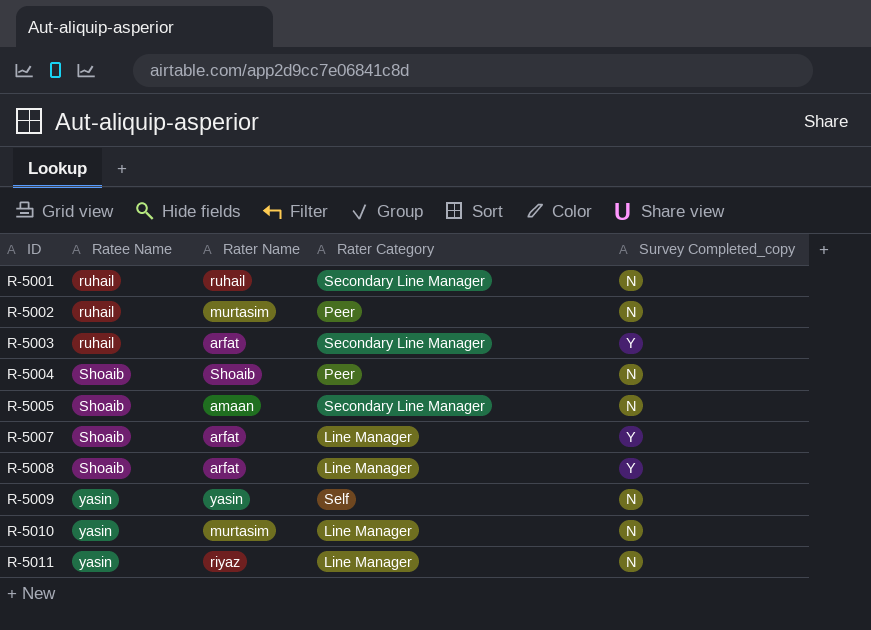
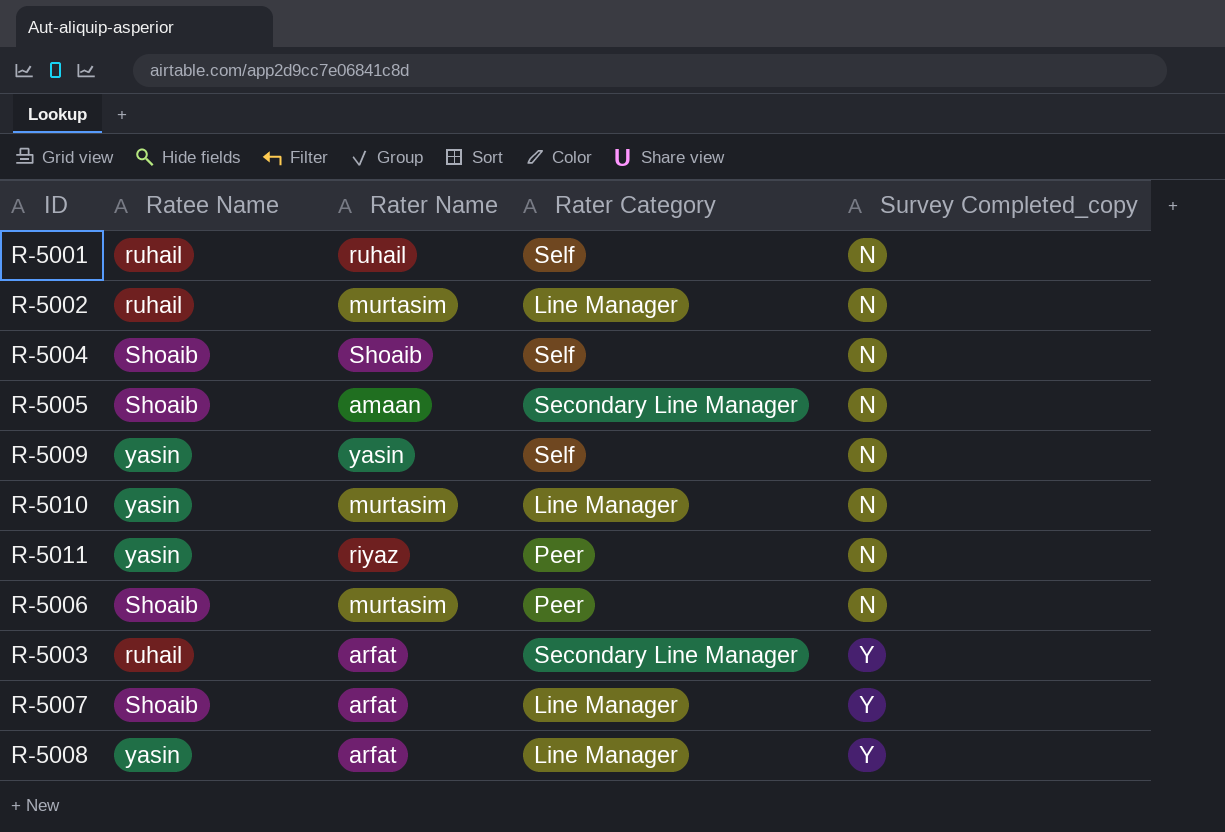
row order: ID ascending -> Survey Completed_copy ascending
R-5001 | Rater Category: Secondary Line Manager -> Self
R-5002 | Rater Category: Peer -> Line Manager
R-5004 | Rater Category: Peer -> Self
R-5011 | Rater Category: Line Manager -> Peer
row R-5006: none -> Shoaib | murtasim | Peer | N
R-5008 | Ratee Name: Shoaib -> yasin

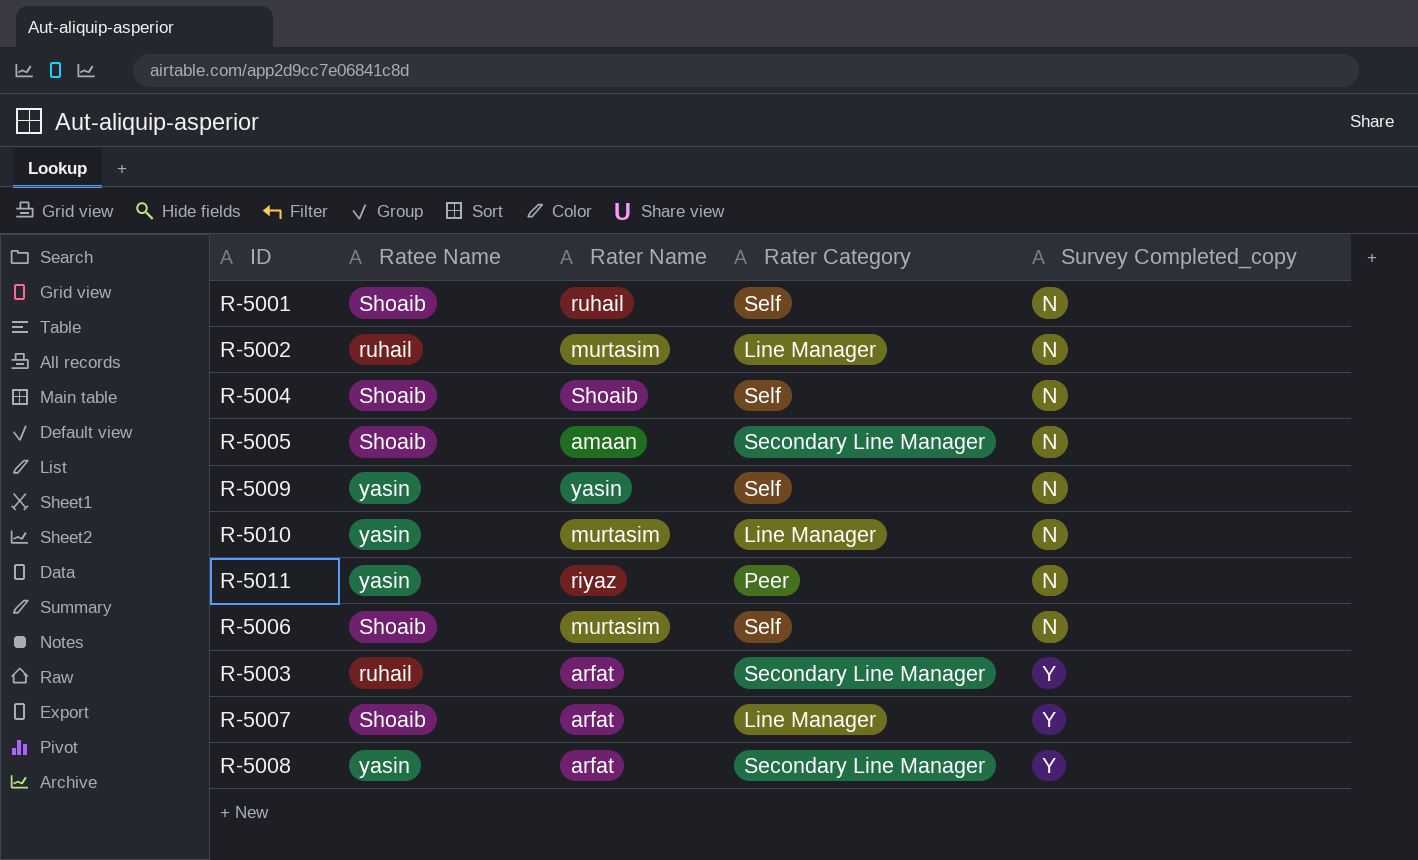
R-5001 | Ratee Name: ruhail -> Shoaib
R-5006 | Rater Category: Peer -> Self
R-5008 | Rater Category: Line Manager -> Secondary Line Manager

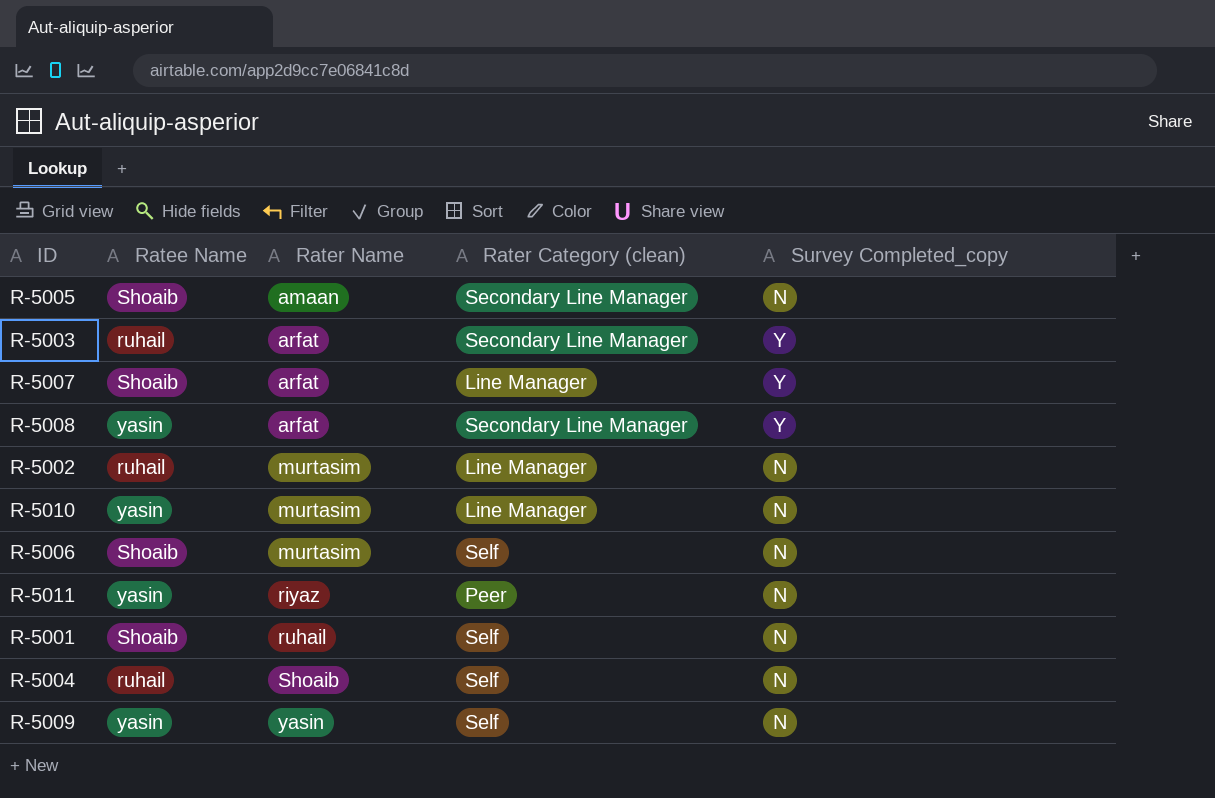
row order: Survey Completed_copy ascending -> Rater Name ascending
column name: Rater Category -> Rater Category (clean)
R-5004 | Ratee Name: Shoaib -> ruhail

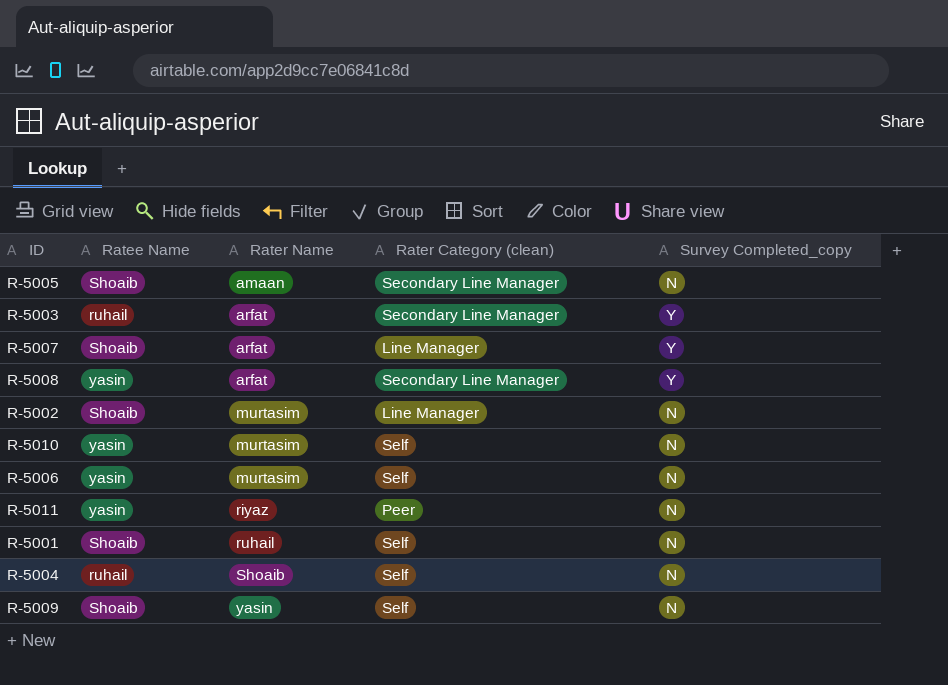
R-5002 | Ratee Name: ruhail -> Shoaib
R-5010 | Rater Category (clean): Line Manager -> Self
R-5006 | Ratee Name: Shoaib -> yasin
R-5009 | Ratee Name: yasin -> Shoaib

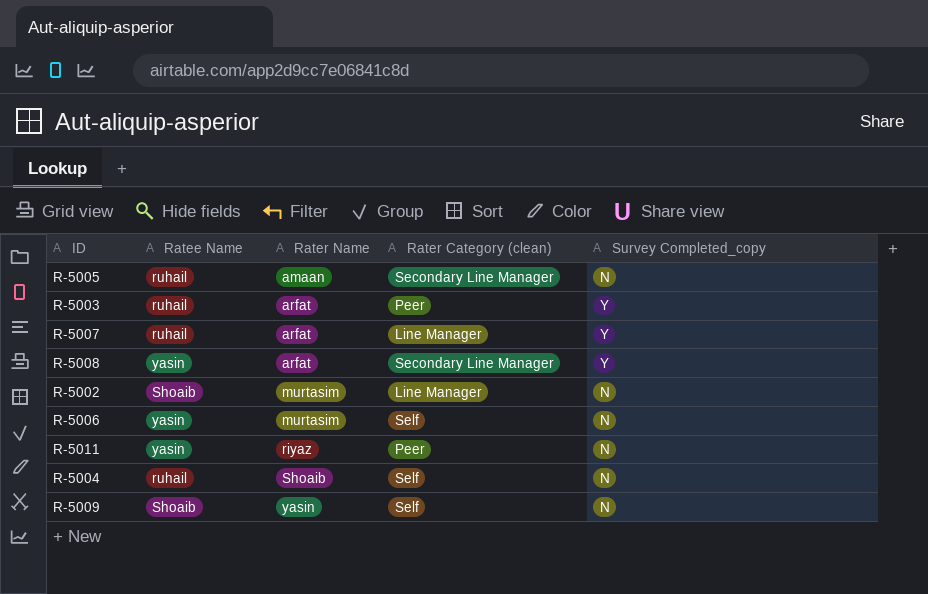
row R-5010: yasin | murtasim | Self | N -> none
row R-5001: Shoaib | ruhail | Self | N -> none
R-5005 | Ratee Name: Shoaib -> ruhail
R-5003 | Rater Category (clean): Secondary Line Manager -> Peer
R-5007 | Ratee Name: Shoaib -> ruhail

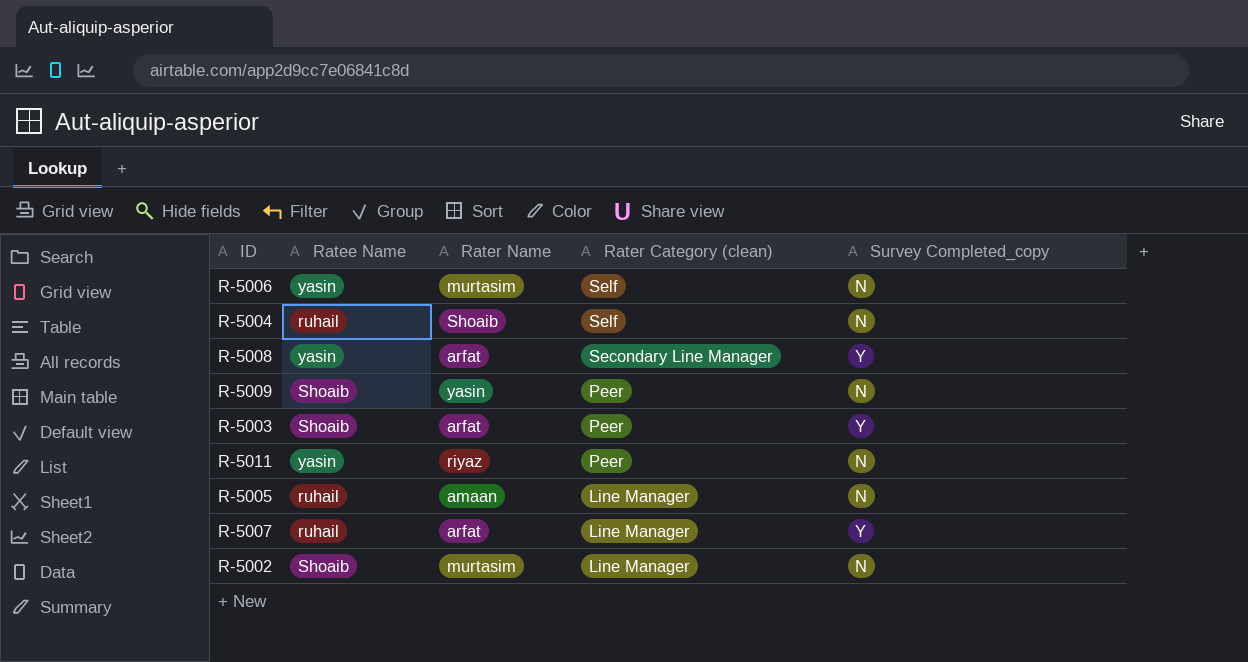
row order: Rater Name ascending -> Rater Category (clean) descending
R-5009 | Rater Category (clean): Self -> Peer
R-5003 | Ratee Name: ruhail -> Shoaib
R-5005 | Rater Category (clean): Secondary Line Manager -> Line Manager

